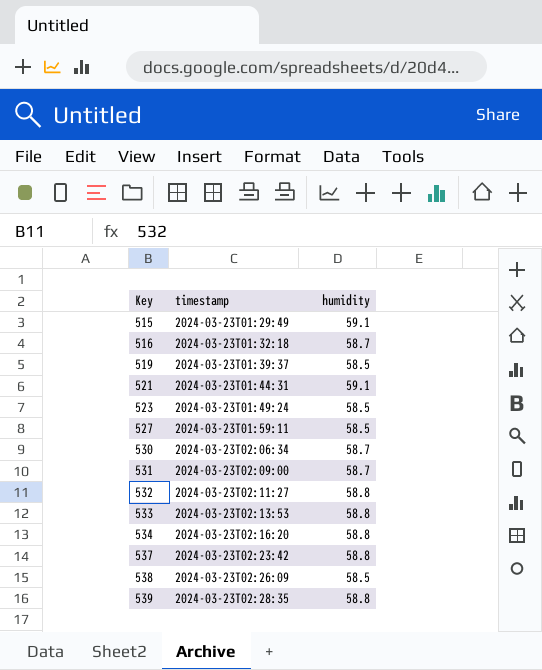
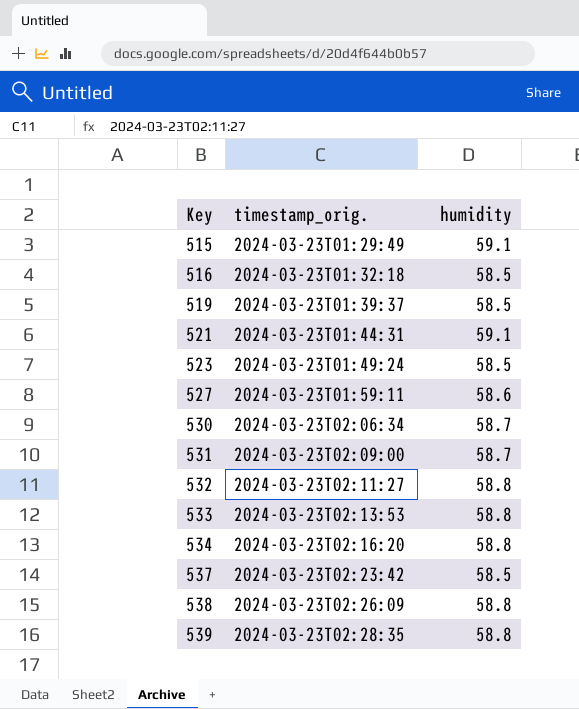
column name: timestamp -> timestamp_orig.
516 | humidity: 58.7 -> 58.5
527 | humidity: 58.5 -> 58.6
537 | humidity: 58.8 -> 58.5
538 | humidity: 58.5 -> 58.8

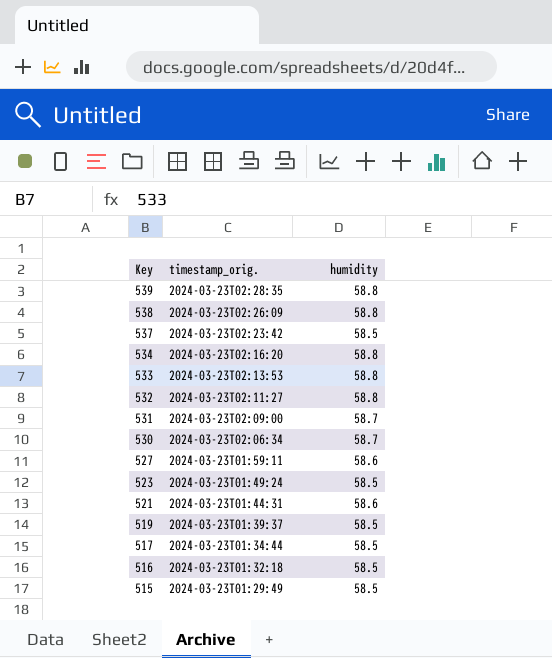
row order: Key ascending -> Key descending
521 | humidity: 59.1 -> 58.6
row 517: none -> 2024-03-23T01:34:44 | 58.5
515 | humidity: 59.1 -> 58.5

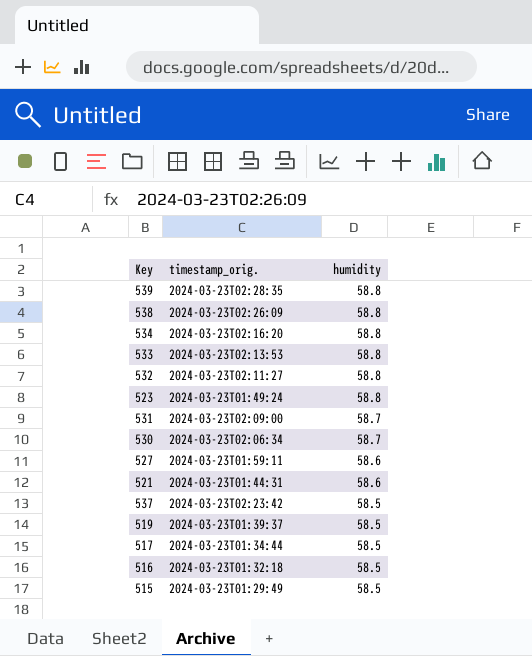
row order: Key descending -> humidity descending
523 | humidity: 58.5 -> 58.8

